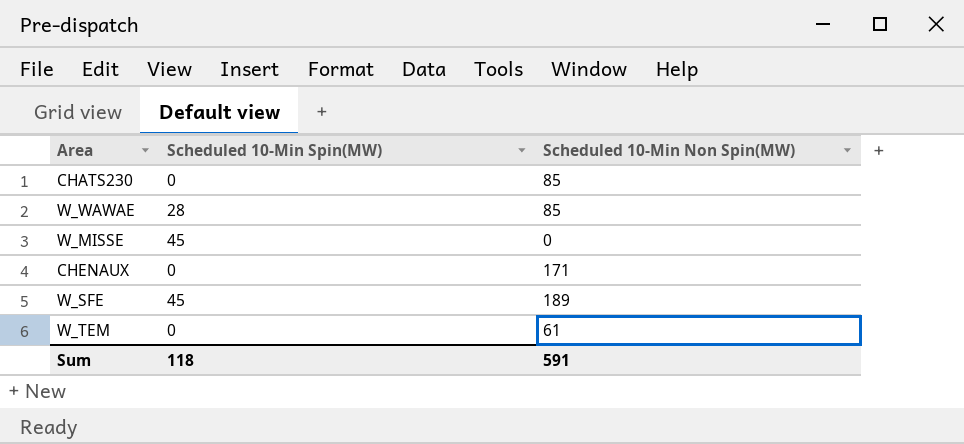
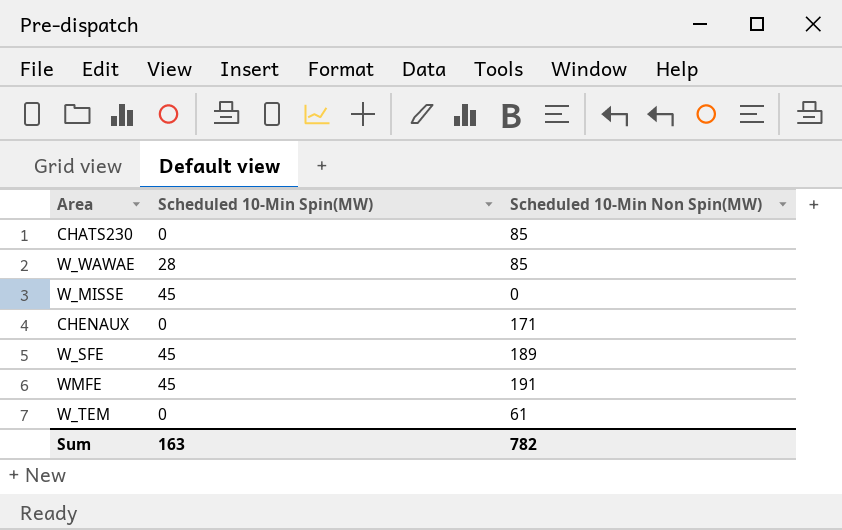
row WMFE: none -> 45 | 191
Sum | Scheduled 10-Min Spin(MW): 118 -> 163
Sum | Scheduled 10-Min Non Spin(MW): 591 -> 782

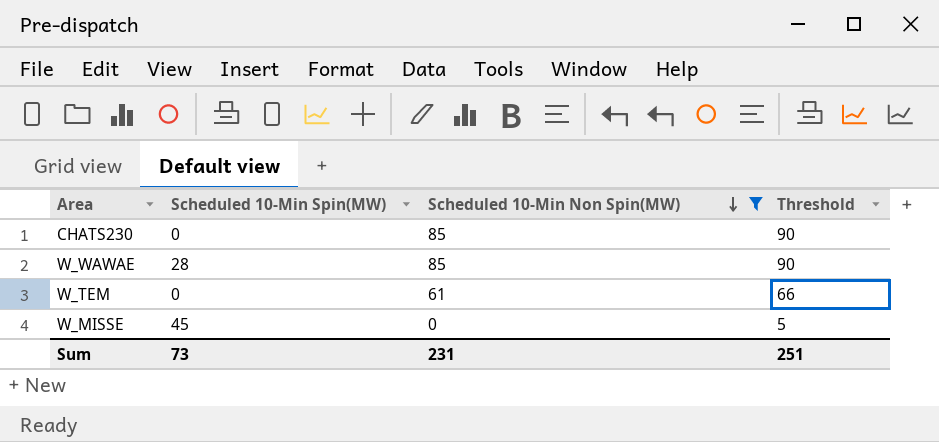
filter: none -> Scheduled 10-Min Non Spin(MW) <= 85
row order: none -> Scheduled 10-Min Non Spin(MW) descending
column Threshold | formula: none -> [Scheduled 10-Min Non Spin(MW)] + 5
Sum | Scheduled 10-Min Spin(MW): 163 -> 73
Sum | Scheduled 10-Min Non Spin(MW): 782 -> 231

